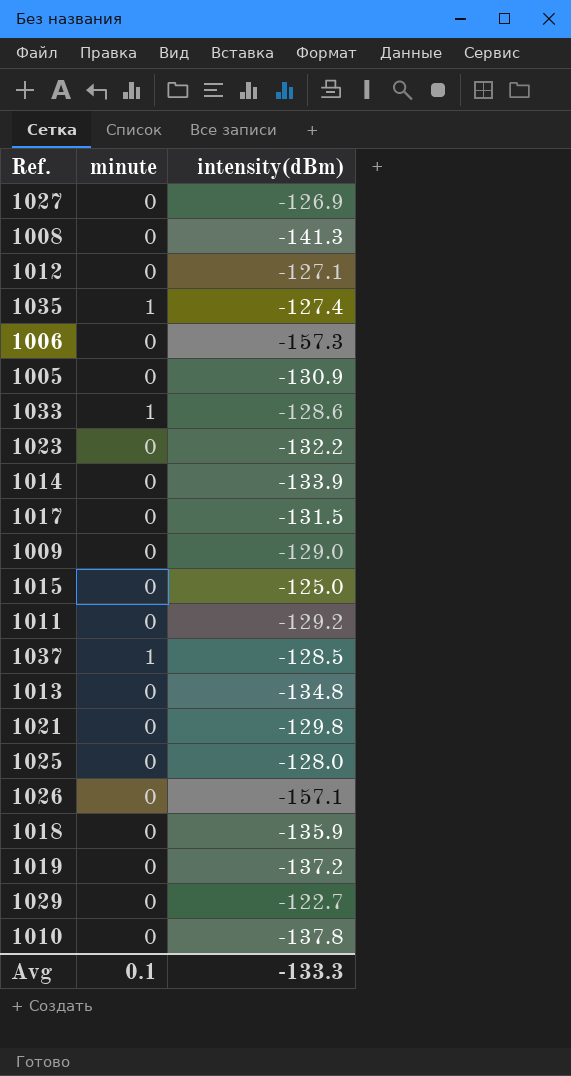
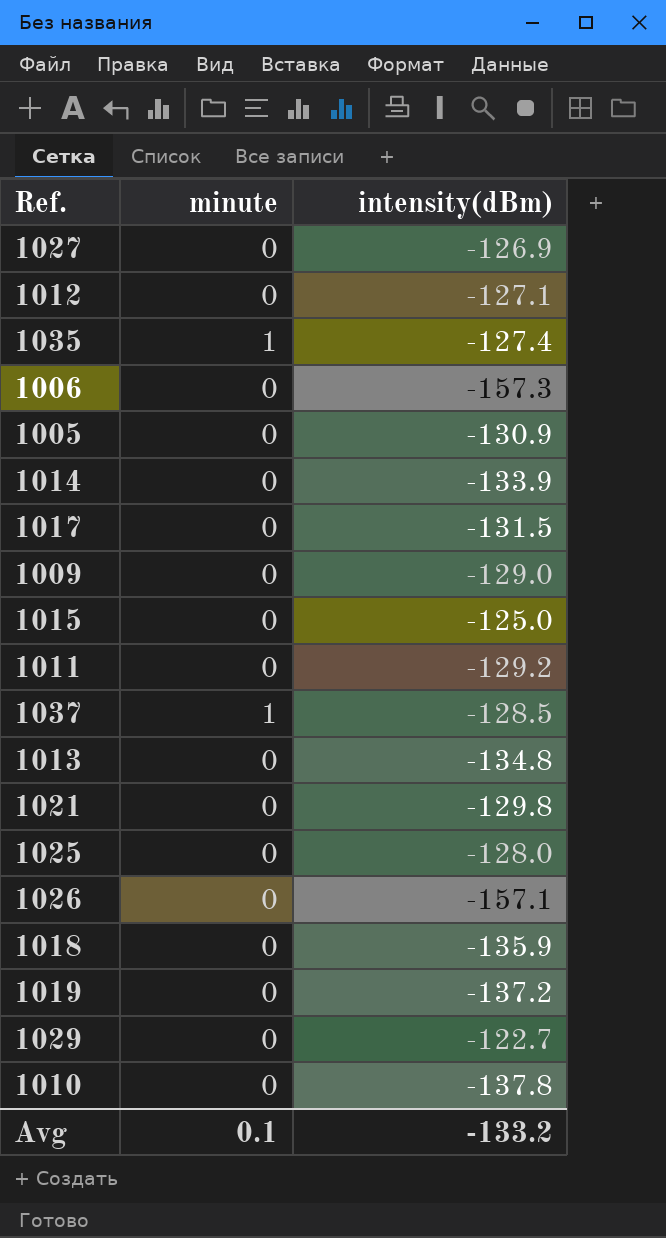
row 1008: 0 | -141.3 -> none
row 1033: 1 | -128.6 -> none
row 1023: 0 | -132.2 -> none
Avg | intensity(dBm): -133.3 -> -133.2

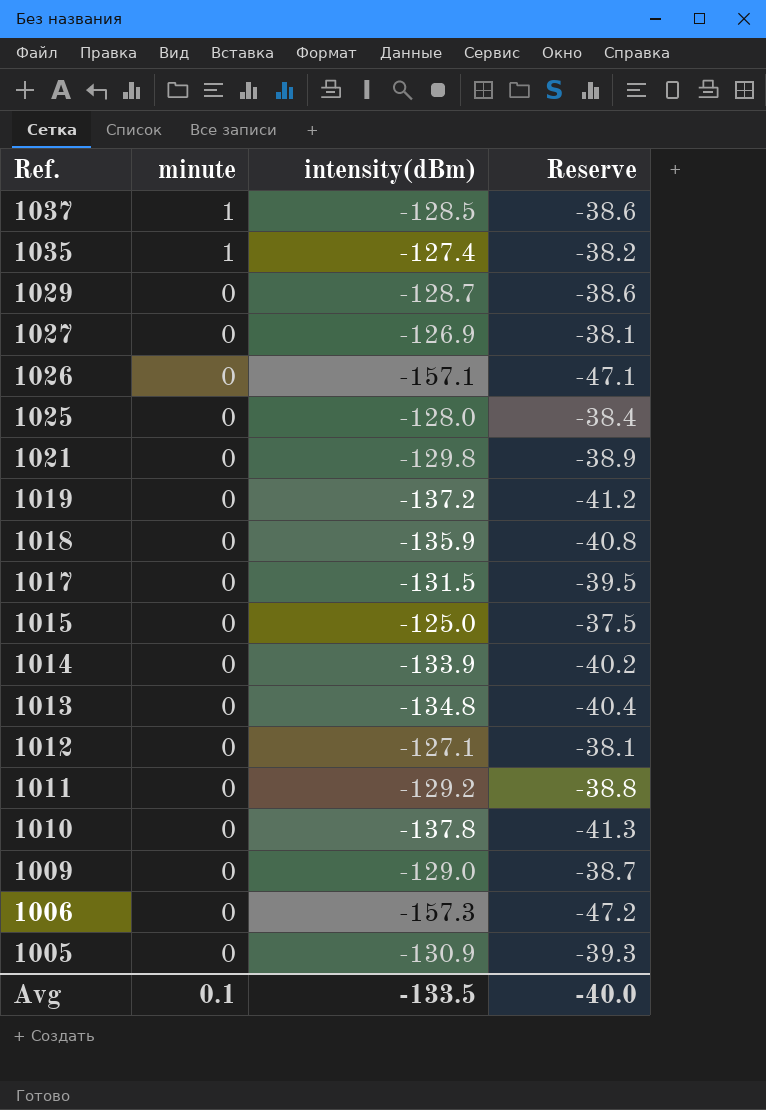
row order: none -> Ref. descending
column Reserve | formula: none -> [intensity(dBm)] * 0.3
1029 | intensity(dBm): -122.7 -> -128.7
Avg | intensity(dBm): -133.2 -> -133.5

